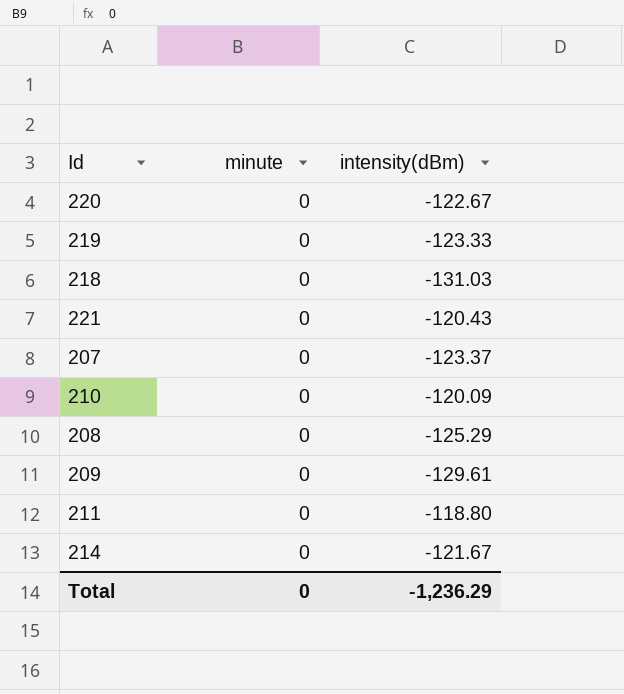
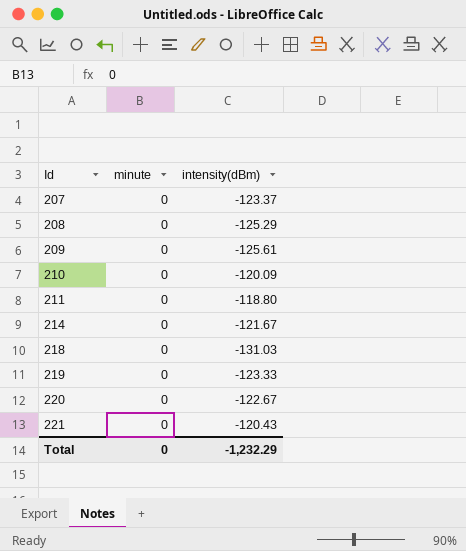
row order: none -> Id ascending
209 | intensity(dBm): -129.61 -> -125.61
Total | intensity(dBm): -1,236.29 -> -1,232.29

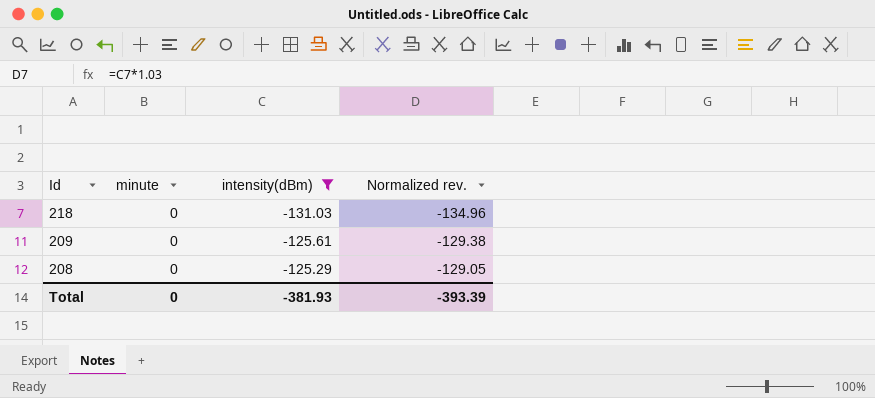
filter: none -> intensity(dBm) <= -125.29
row order: Id ascending -> Id descending
column Normalized rev. | formula: none -> [intensity(dBm)] * 1.03
Total | intensity(dBm): -1,232.29 -> -381.93

